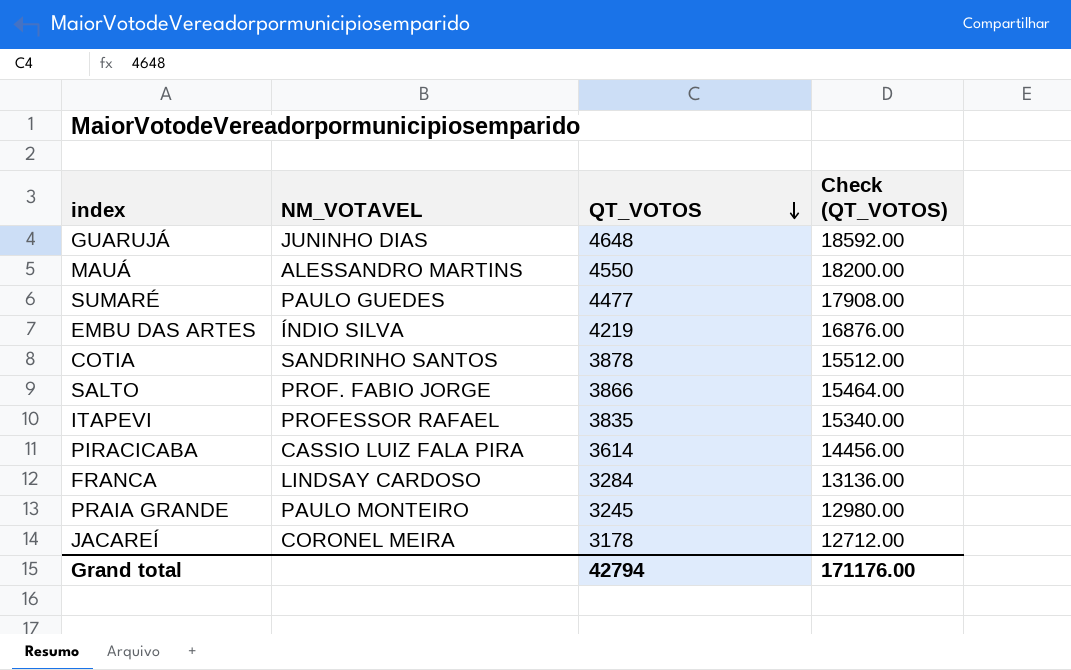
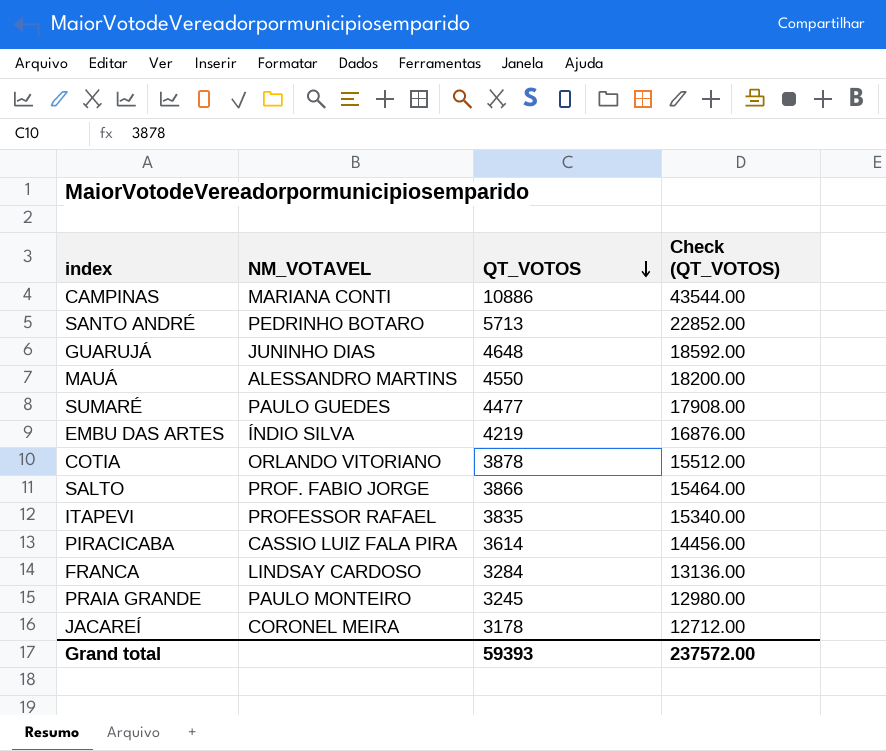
row CAMPINAS: none -> MARIANA CONTI | 10886 | 43544.00
row SANTO ANDRÉ: none -> PEDRINHO BOTARO | 5713 | 22852.00
COTIA | NM_VOTAVEL: SANDRINHO SANTOS -> ORLANDO VITORIANO
Grand total | QT_VOTOS: 42794 -> 59393
Grand total | Check (QT_VOTOS): 171176.00 -> 237572.00

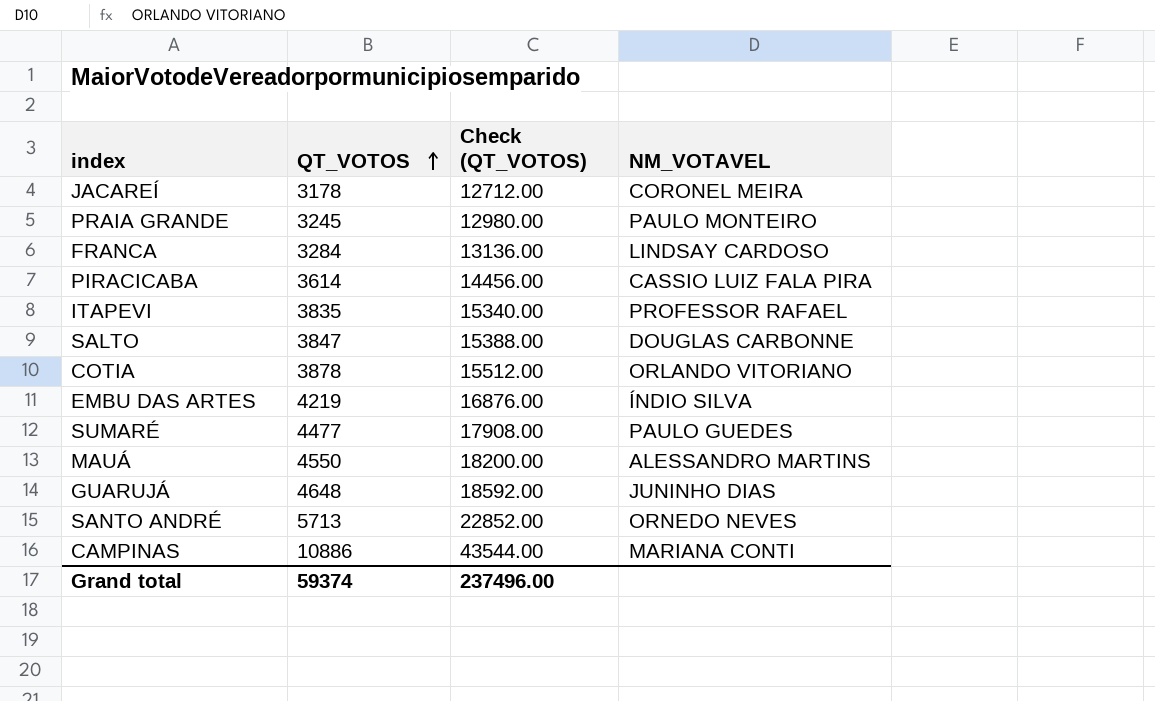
row order: QT_VOTOS descending -> QT_VOTOS ascending
column NM_VOTAVEL | position: 2 -> 4
SALTO | QT_VOTOS: 3866 -> 3847
SALTO | Check (QT_VOTOS): 15464.00 -> 15388.00
SALTO | NM_VOTAVEL: PROF. FABIO JORGE -> DOUGLAS CARBONNE
SANTO ANDRÉ | NM_VOTAVEL: PEDRINHO BOTARO -> ORNEDO NEVES
Grand total | QT_VOTOS: 59393 -> 59374
Grand total | Check (QT_VOTOS): 237572.00 -> 237496.00

